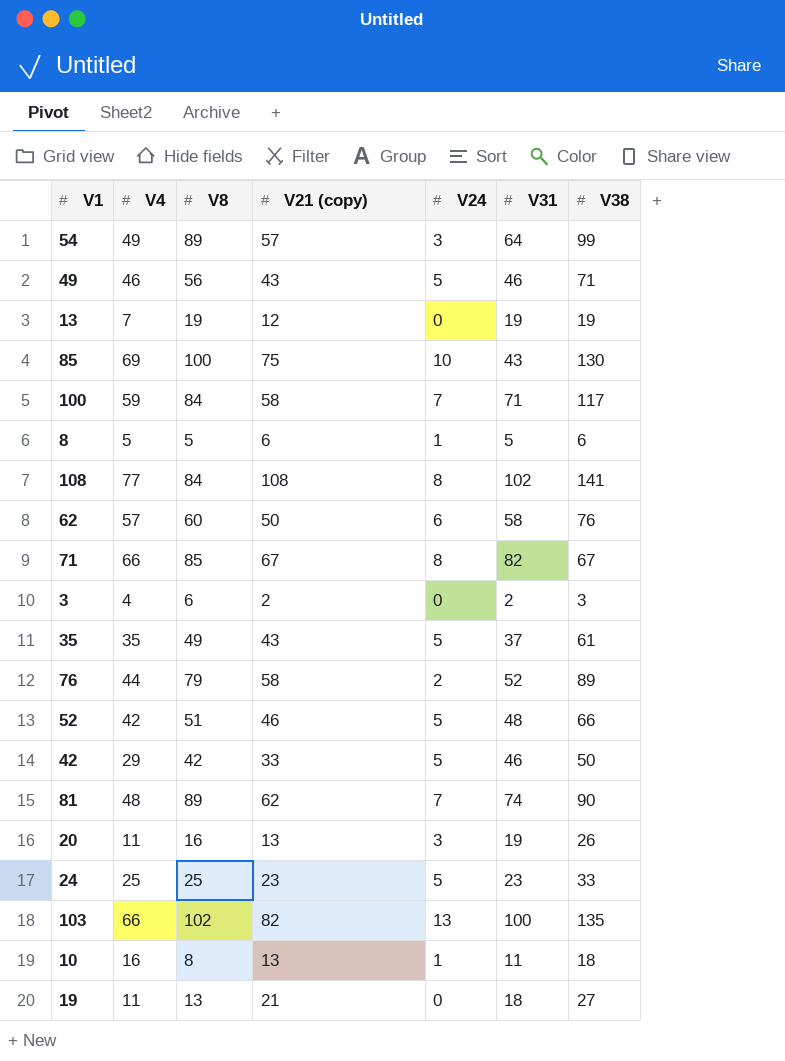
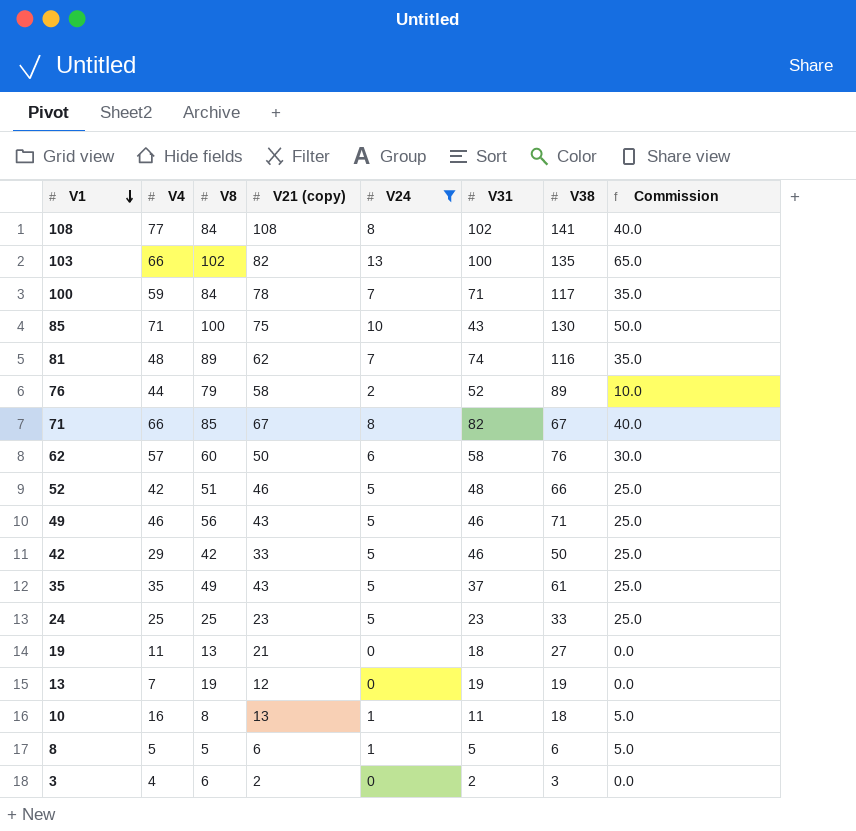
filter: none -> V24 != 3
row order: none -> V1 descending
column Commission | formula: none -> [V24] * 5
100 | V21 (copy): 58 -> 78
85 | V4: 69 -> 71
81 | V38: 90 -> 116

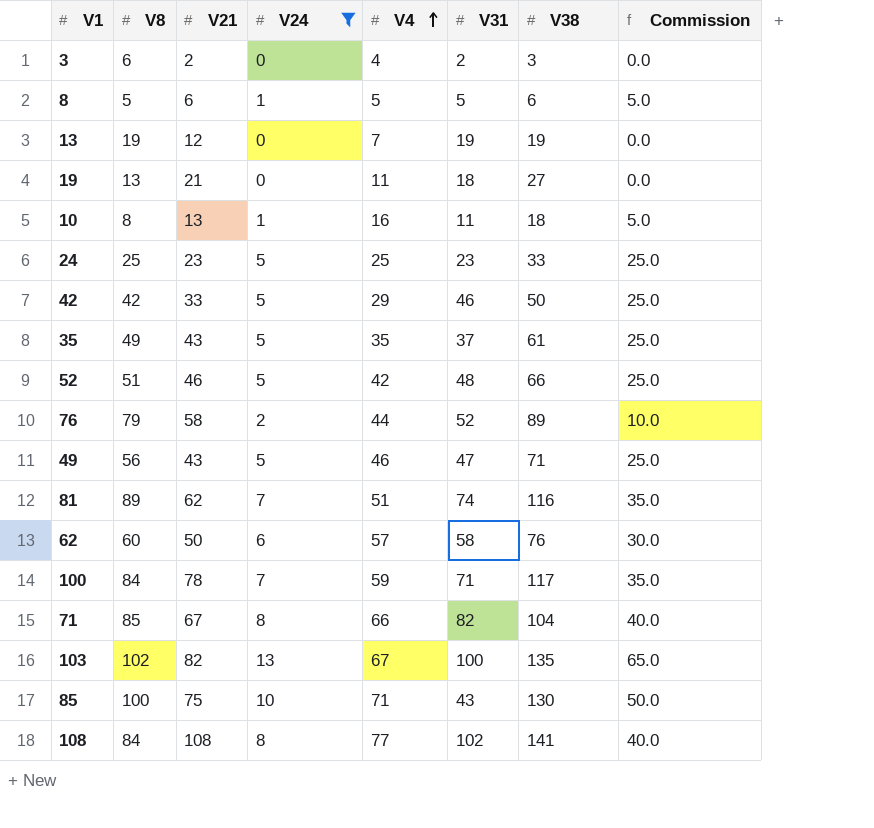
row order: V1 descending -> V4 ascending
column name: V21 (copy) -> V21
column V4 | position: 2 -> 5
49 | V31: 46 -> 47
81 | V4: 48 -> 51
71 | V38: 67 -> 104
103 | V4: 66 -> 67

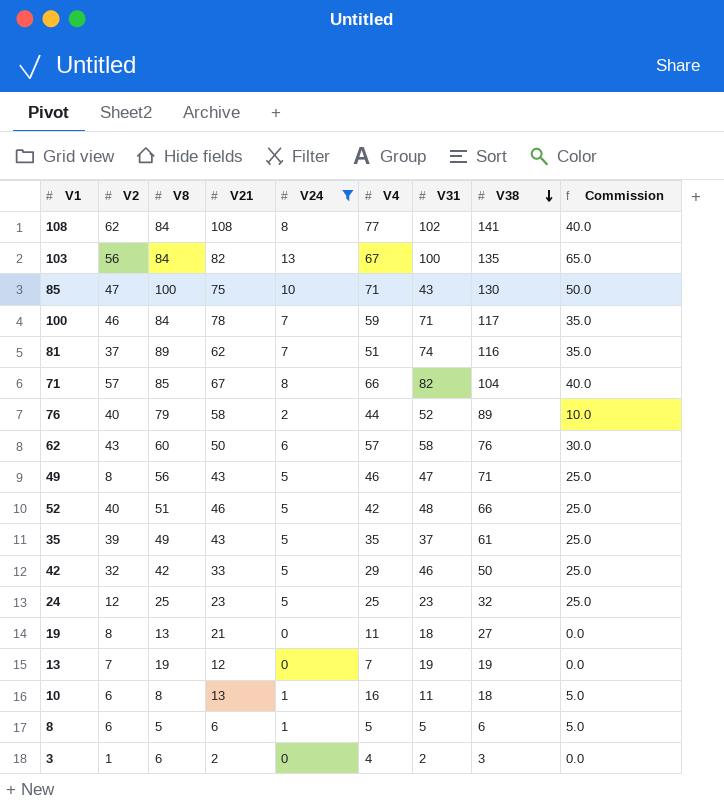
row order: V4 ascending -> V38 descending
column V2 | position: none -> 2
103 | V8: 102 -> 84
24 | V38: 33 -> 32

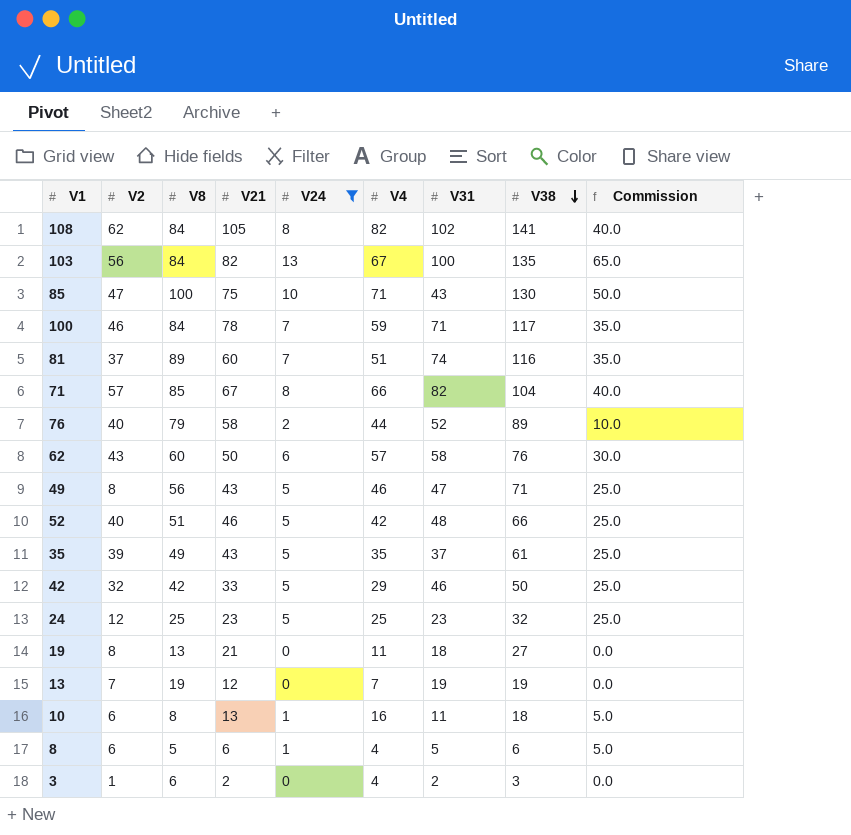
108 | V21: 108 -> 105
108 | V4: 77 -> 82
81 | V21: 62 -> 60
8 | V4: 5 -> 4

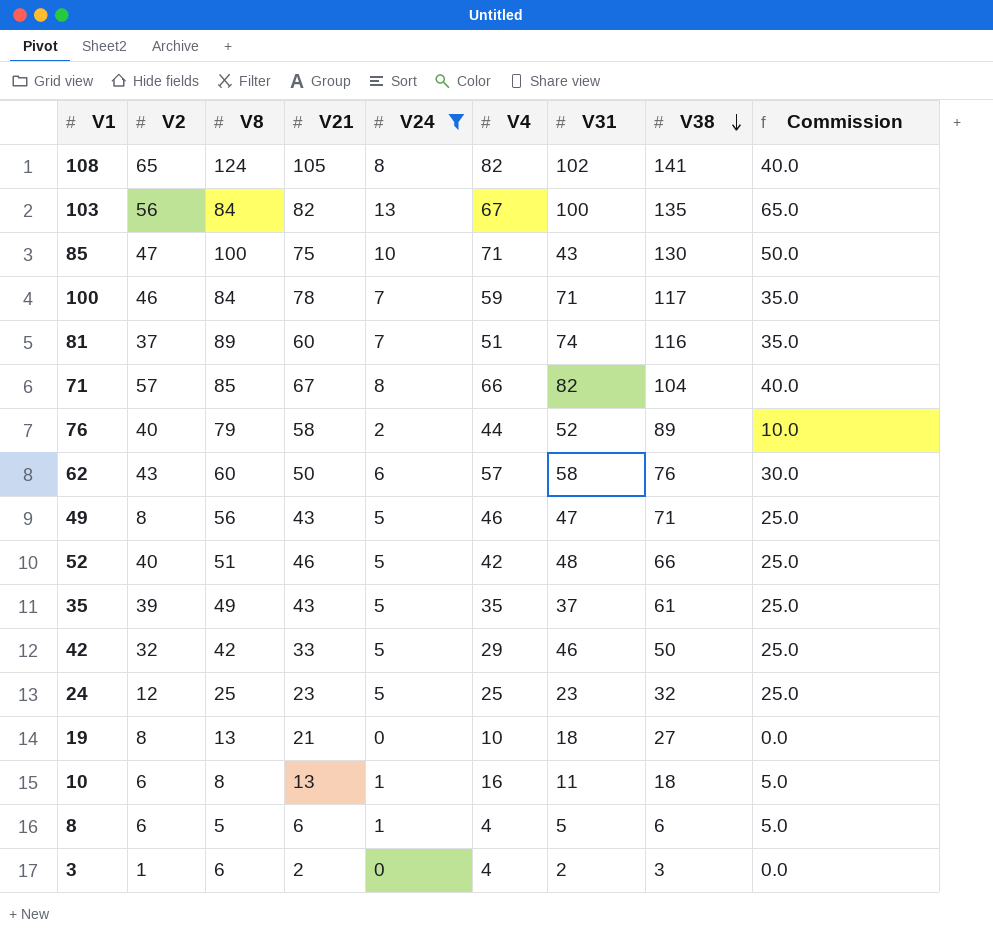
row 13: 7 | 19 | 12 | 0 | 7 | 19 | 19 | 0.0 -> none
108 | V2: 62 -> 65
108 | V8: 84 -> 124
19 | V4: 11 -> 10

